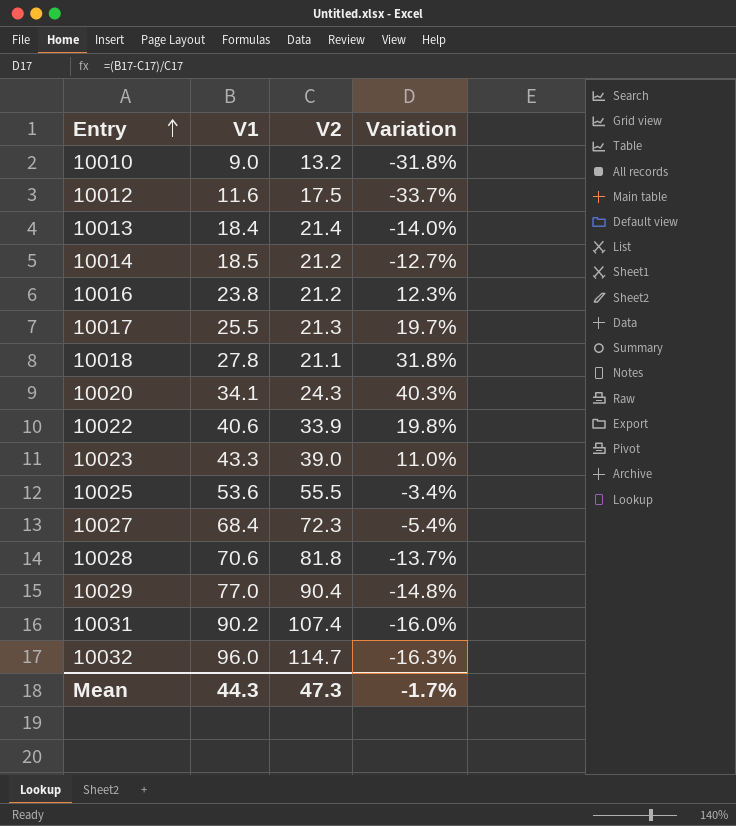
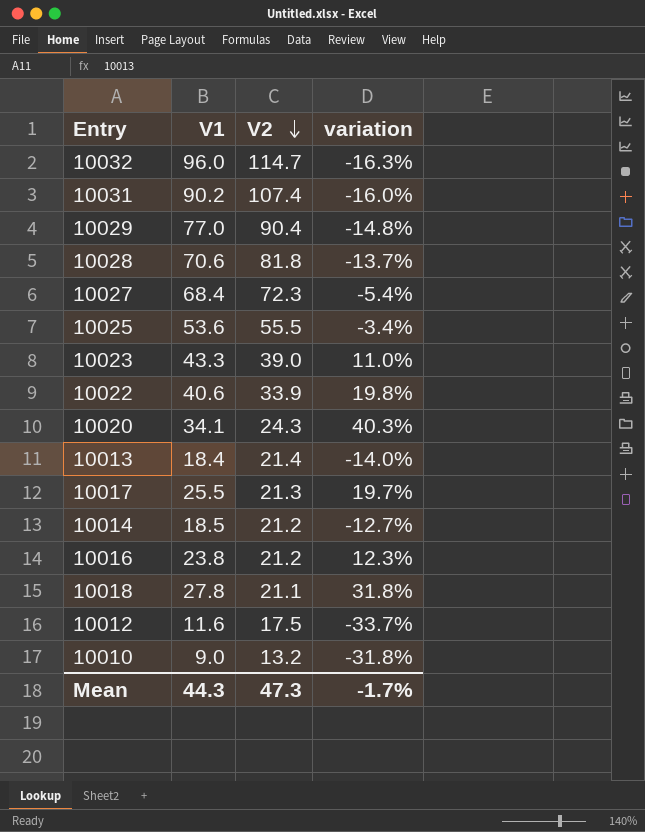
row order: Entry ascending -> V2 descending
column name: Variation -> variation

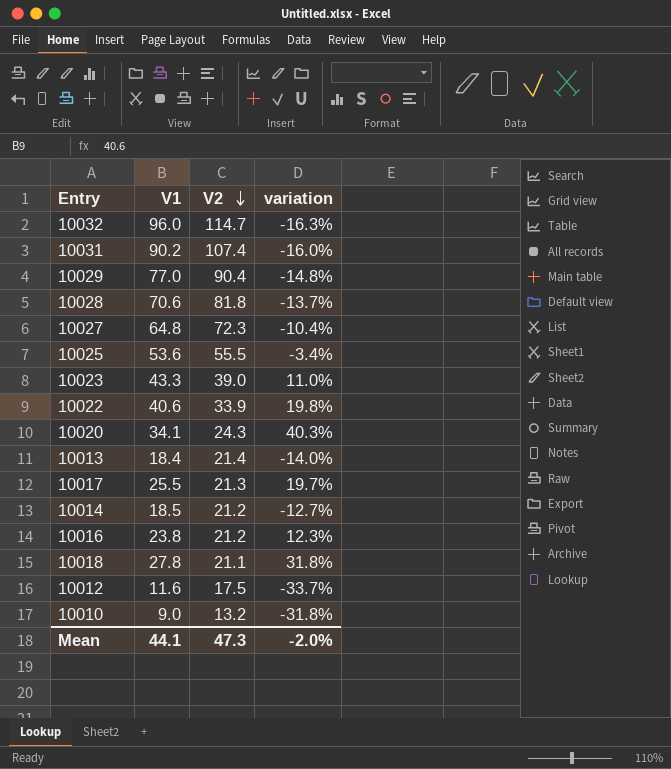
10027 | V1: 68.4 -> 64.8
10027 | variation: -5.4% -> -10.4%
Mean | V1: 44.3 -> 44.1
Mean | variation: -1.7% -> -2.0%

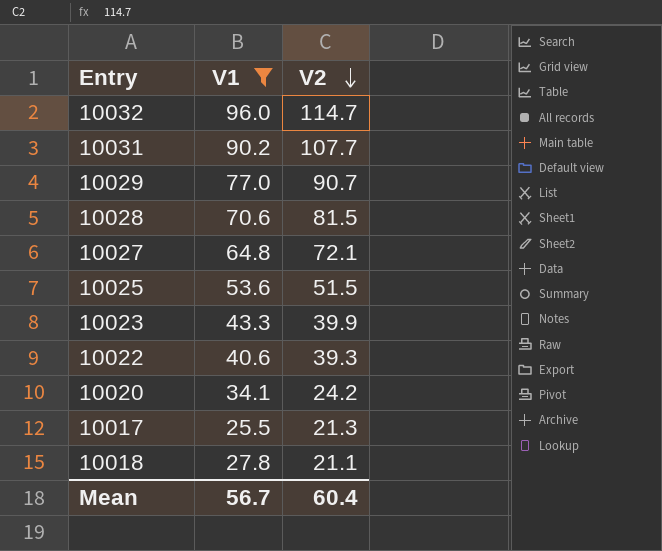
filter: none -> V1 >= 25.5
column variation | formula: ([V1] - [V2]) / [V2] -> none
10031 | V2: 107.4 -> 107.7
10029 | V2: 90.4 -> 90.7
10028 | V2: 81.8 -> 81.5
10027 | V2: 72.3 -> 72.1
10025 | V2: 55.5 -> 51.5
10023 | V2: 39.0 -> 39.9
10022 | V2: 33.9 -> 39.3
10020 | V2: 24.3 -> 24.2
Mean | V1: 44.1 -> 56.7
Mean | V2: 47.3 -> 60.4

